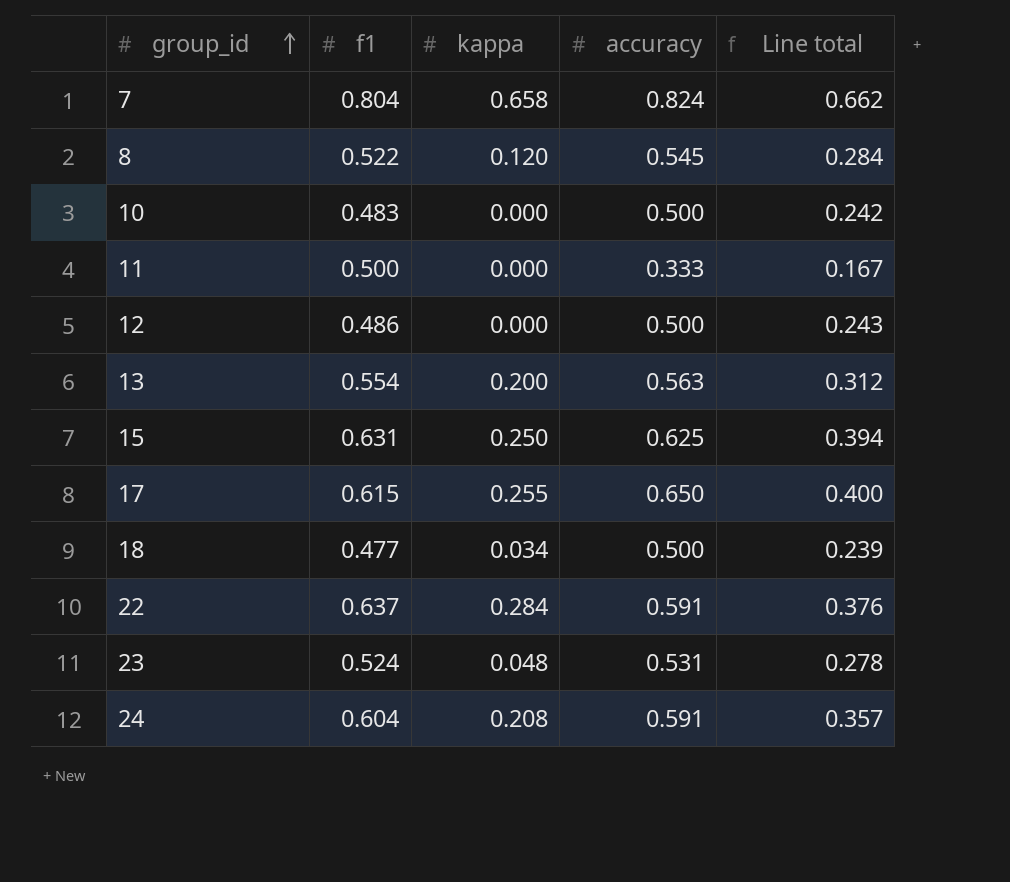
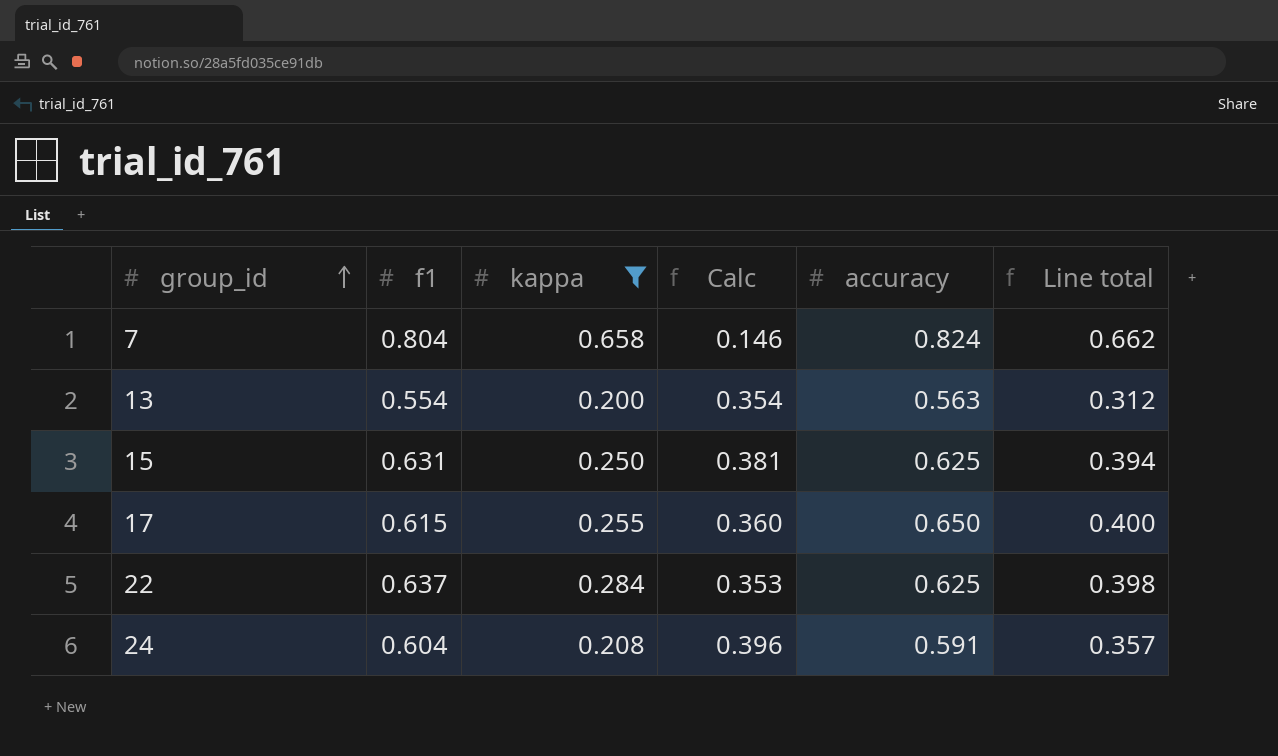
filter: none -> kappa >= 0.200
column Calc | formula: none -> [f1] - [kappa]
22 | accuracy: 0.591 -> 0.625
22 | Line total: 0.376 -> 0.398

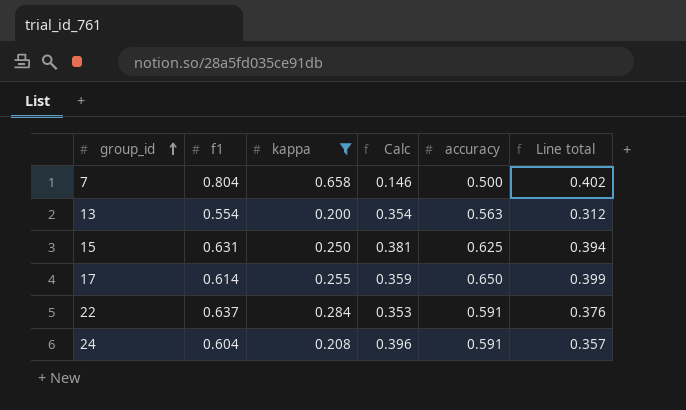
7 | accuracy: 0.824 -> 0.500
7 | Line total: 0.662 -> 0.402
17 | f1: 0.615 -> 0.614
17 | Calc: 0.360 -> 0.359
17 | Line total: 0.400 -> 0.399
22 | accuracy: 0.625 -> 0.591
22 | Line total: 0.398 -> 0.376

